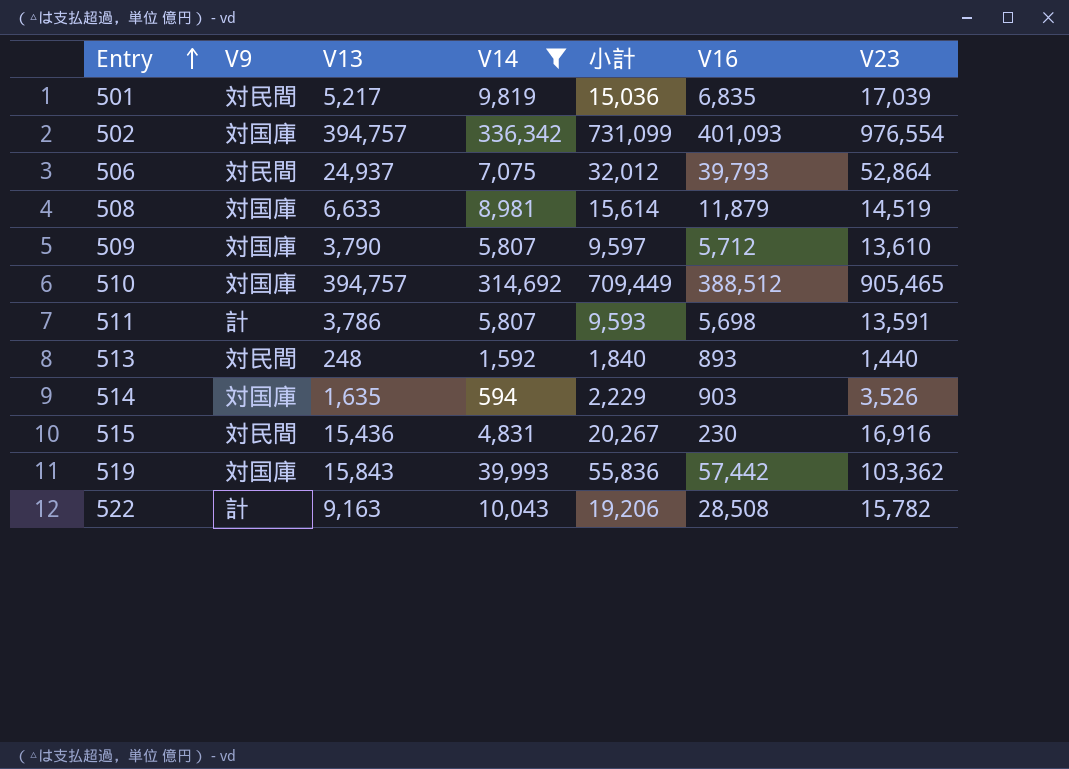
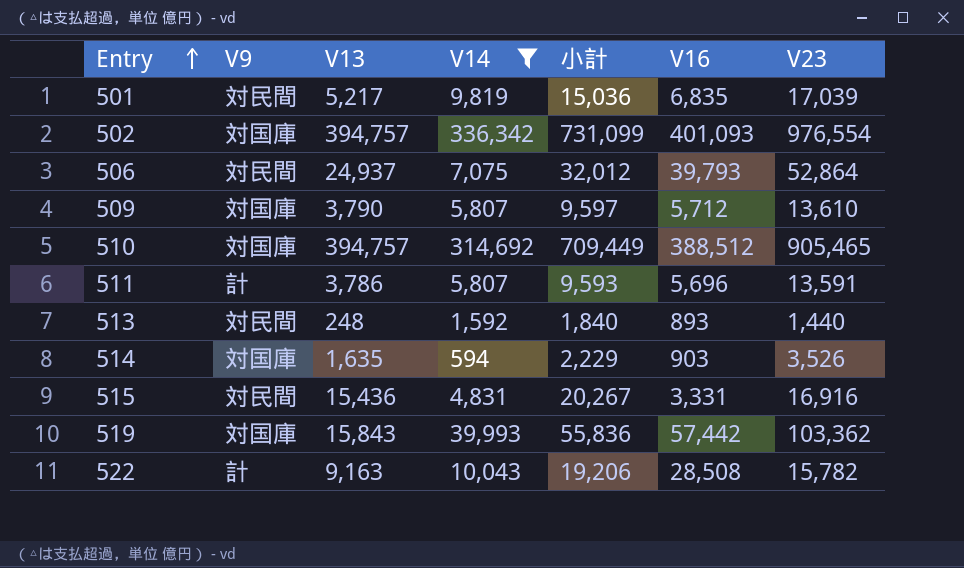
row 508: 対国庫 | 6,633 | 8,981 | 15,614 | 11,879 | 14,519 -> none
511 | V16: 5,698 -> 5,696
515 | V16: 230 -> 3,331

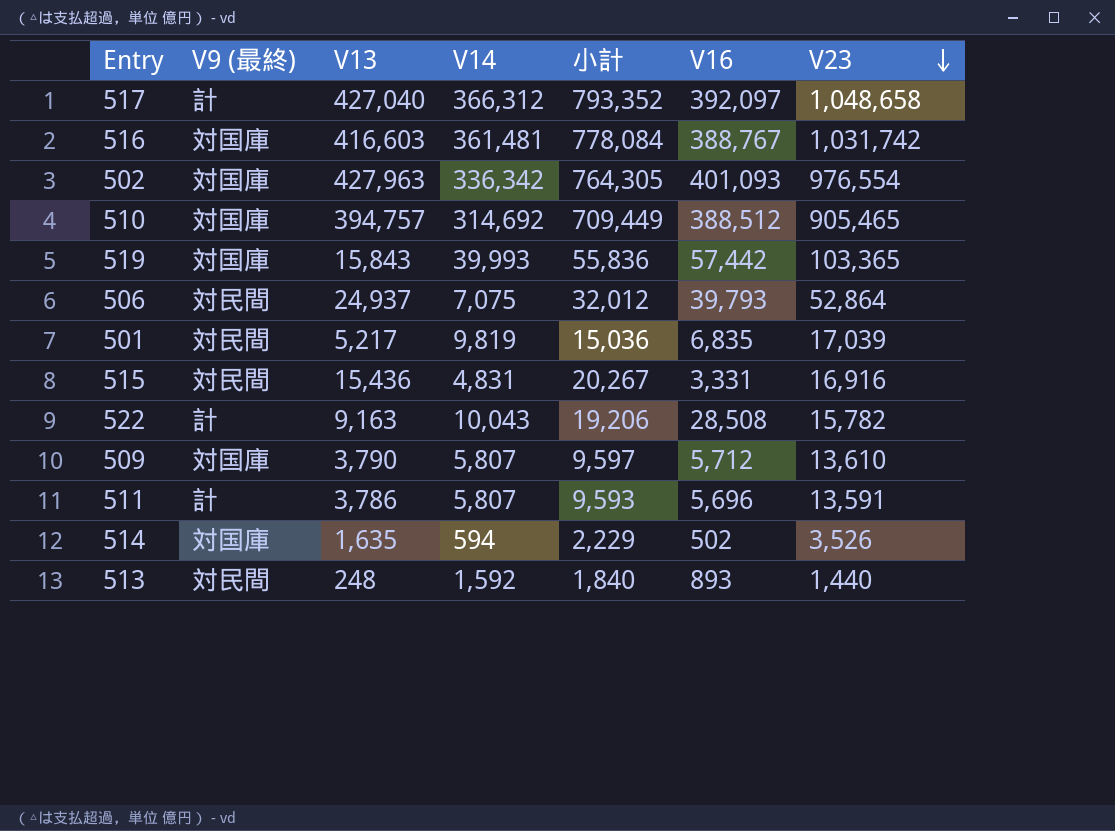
filter: V14 <= 336,342 -> none
row order: Entry ascending -> V23 descending
column name: V9 -> V9 (最終)
502 | V13: 394,757 -> 427,963
502 | 小計: 731,099 -> 764,305
519 | V23: 103,362 -> 103,365
514 | V16: 903 -> 502

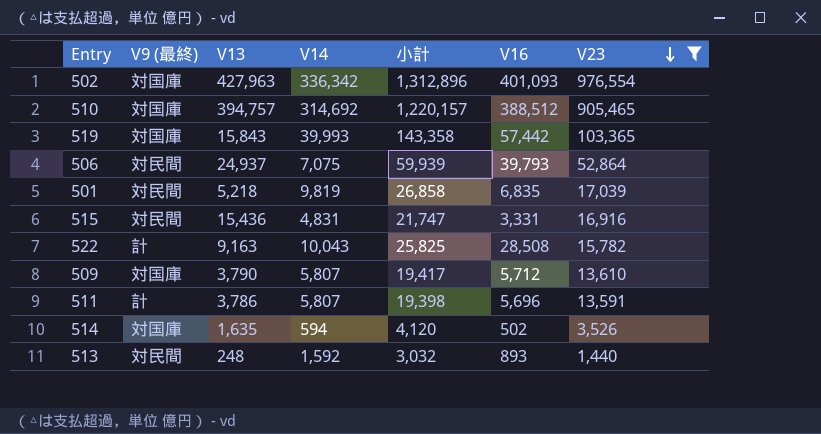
filter: none -> V23 <= 976,554
column 小計 | formula: [V13] + [V14] -> [V14] + [V23]
501 | V13: 5,217 -> 5,218

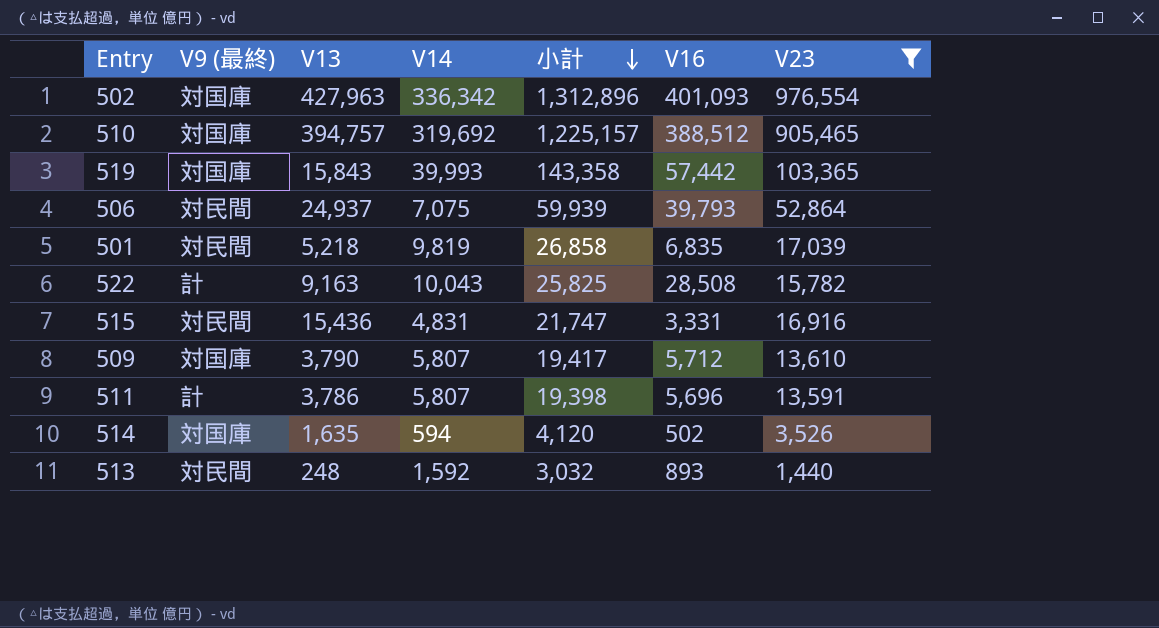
row order: V23 descending -> 小計 descending
510 | V14: 314,692 -> 319,692
510 | 小計: 1,220,157 -> 1,225,157

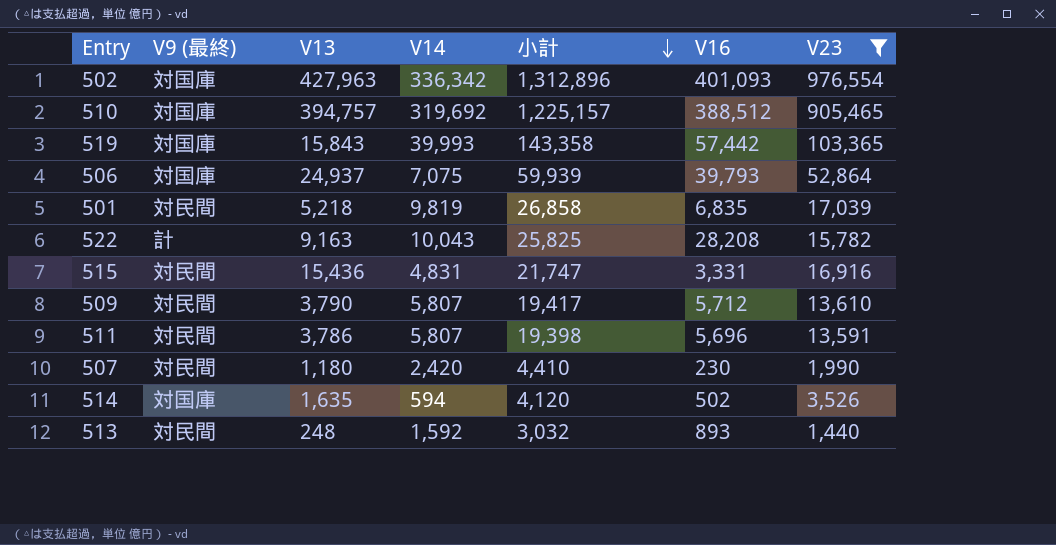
506 | V9 (最終): 対民間 -> 対国庫
522 | V16: 28,508 -> 28,208
509 | V9 (最終): 対国庫 -> 対民間
511 | V9 (最終): 計 -> 対民間
row 507: none -> 対民間 | 1,180 | 2,420 | 4,410 | 230 | 1,990

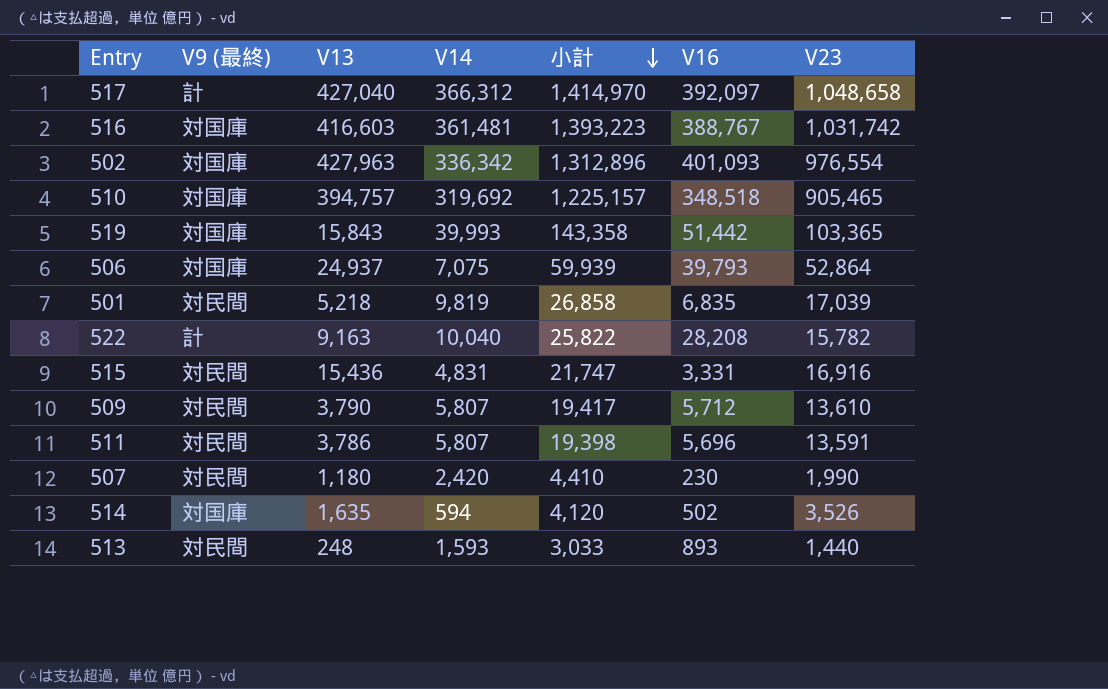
filter: V23 <= 976,554 -> none
510 | V16: 388,512 -> 348,518
519 | V16: 57,442 -> 51,442
522 | V14: 10,043 -> 10,040
522 | 小計: 25,825 -> 25,822
513 | V14: 1,592 -> 1,593
513 | 小計: 3,032 -> 3,033

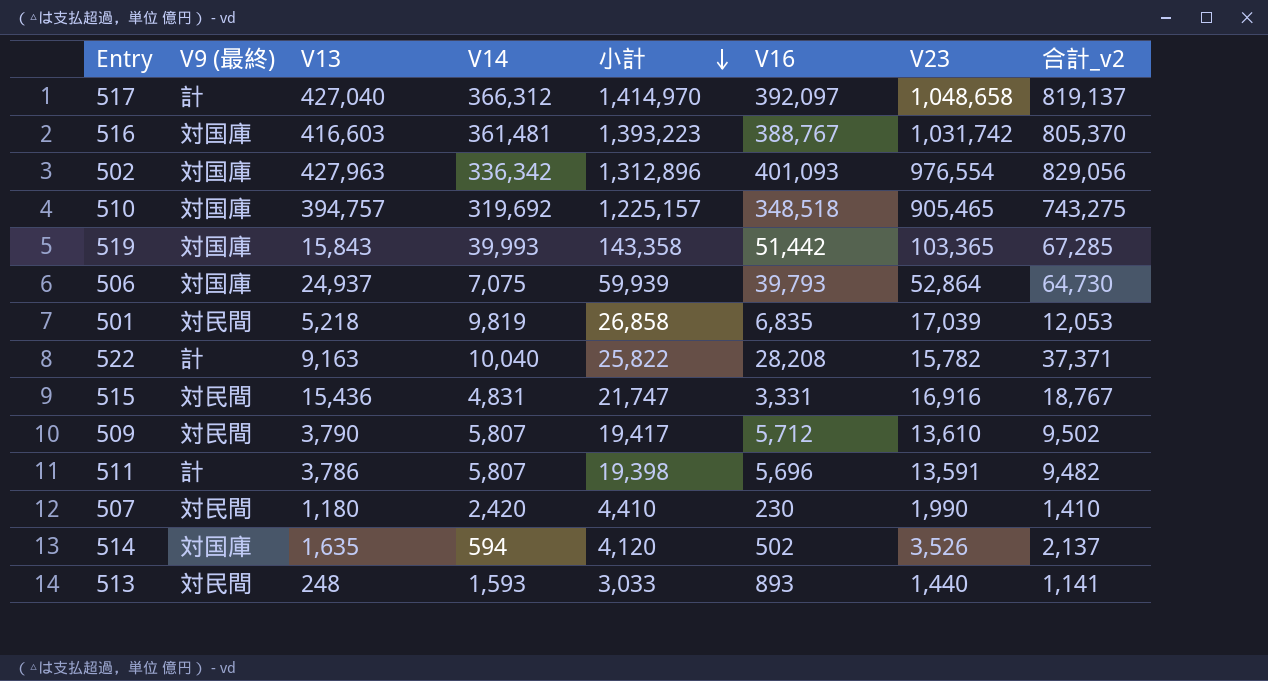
column 合計_v2 | formula: none -> [V13] + [V16]
511 | V9 (最終): 対民間 -> 計

